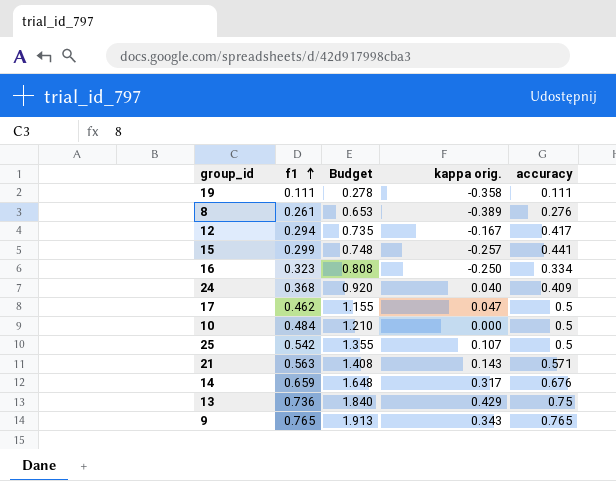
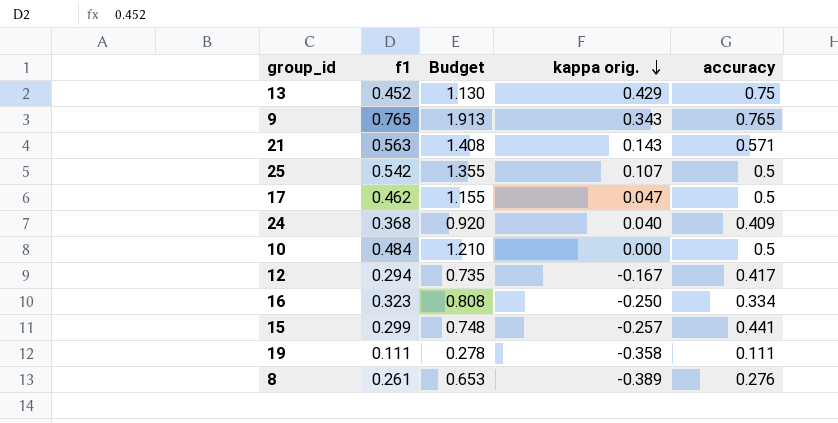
row order: f1 ascending -> kappa orig. descending
row 14: 0.659 | 1.648 | 0.317 | 0.676 -> none
13 | f1: 0.736 -> 0.452
13 | Budget: 1.840 -> 1.130

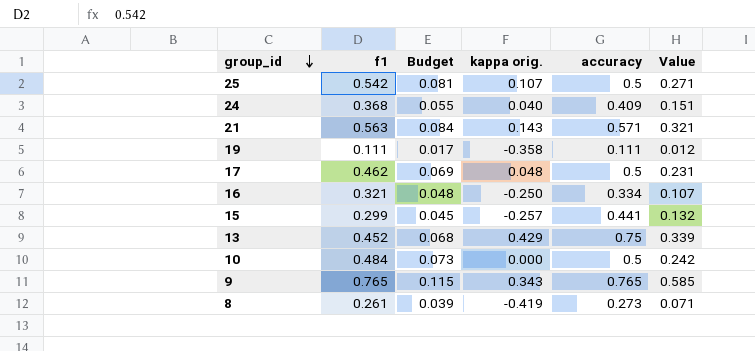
row order: kappa orig. descending -> group_id descending
column Budget | formula: [f1] * 2.5 -> [f1] * 0.15
column Value | formula: none -> [f1] * [accuracy]
row 12: 0.294 | 0.735 | -0.167 | 0.417 -> none
17 | kappa orig.: 0.047 -> 0.048
16 | f1: 0.323 -> 0.321
8 | kappa orig.: -0.389 -> -0.419
8 | accuracy: 0.276 -> 0.273

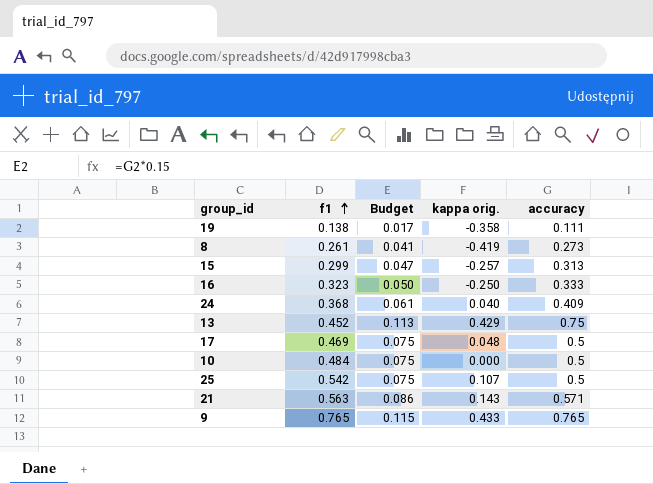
row order: group_id descending -> f1 ascending
column Value | formula: [f1] * [accuracy] -> none
column Budget | formula: [f1] * 0.15 -> [accuracy] * 0.15
19 | f1: 0.111 -> 0.138
15 | accuracy: 0.441 -> 0.313
16 | f1: 0.321 -> 0.323
16 | accuracy: 0.334 -> 0.333
17 | f1: 0.462 -> 0.469
9 | kappa orig.: 0.343 -> 0.433

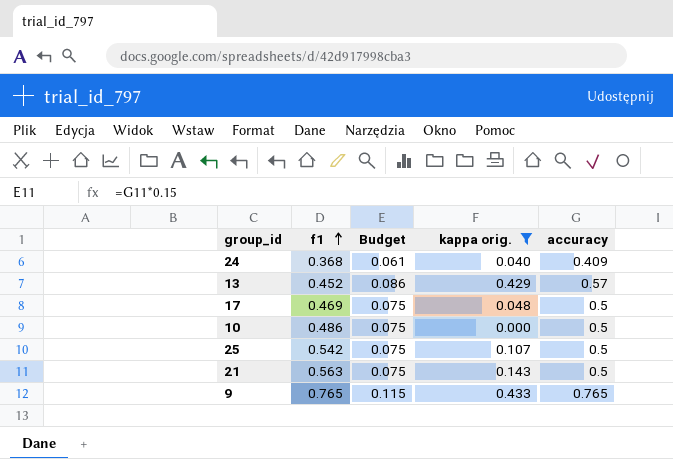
filter: none -> kappa orig. >= 0.000
13 | Budget: 0.113 -> 0.086
13 | accuracy: 0.75 -> 0.57
10 | f1: 0.484 -> 0.486
21 | Budget: 0.086 -> 0.075
21 | accuracy: 0.571 -> 0.5

